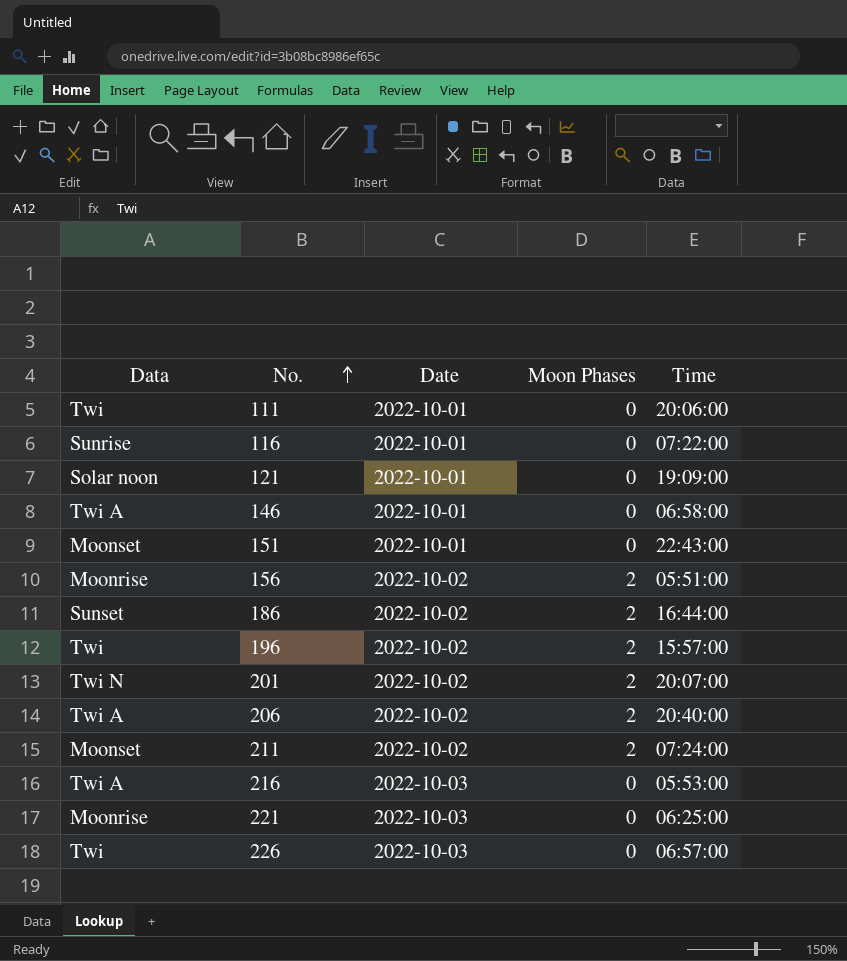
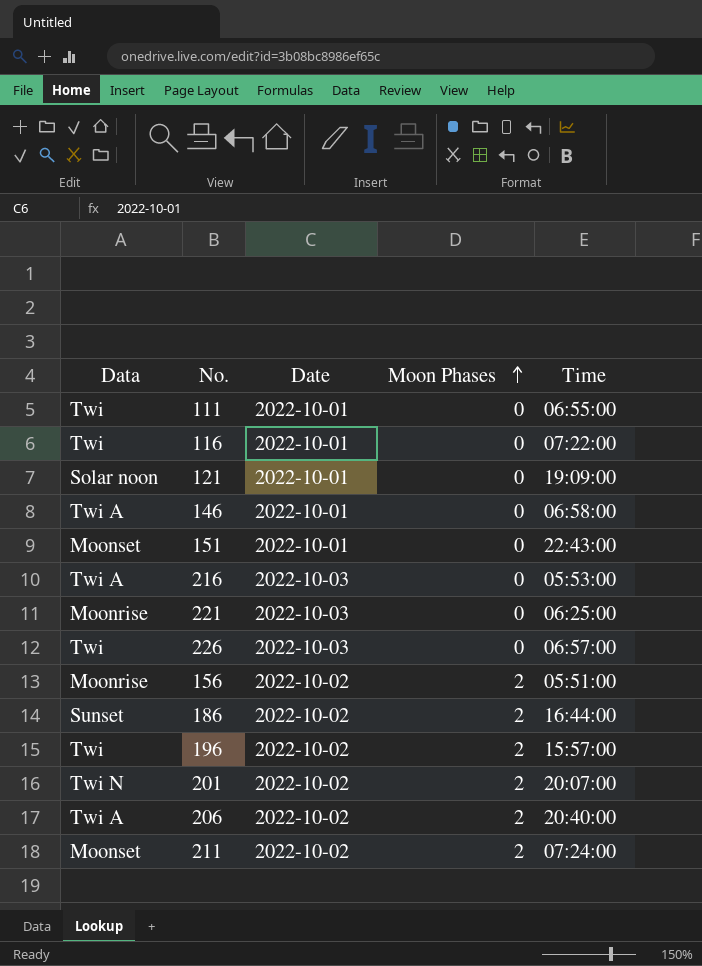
row order: No. ascending -> Moon Phases ascending
111 | Time: 20:06:00 -> 06:55:00
116 | Data: Sunrise -> Twi

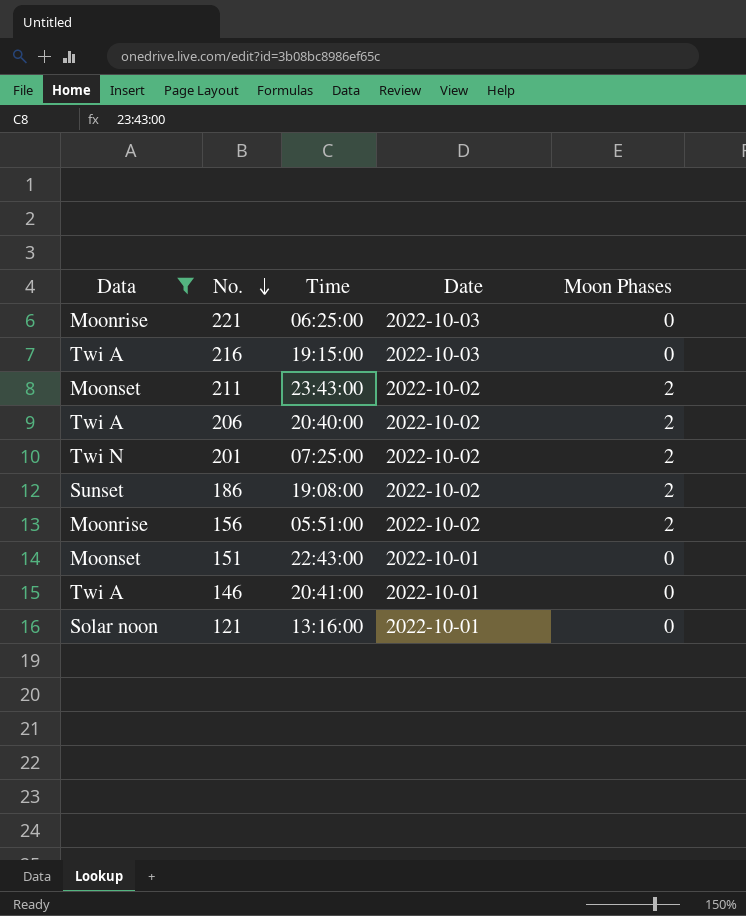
filter: none -> Data != Twi
row order: Moon Phases ascending -> No. descending
column Time | position: 5 -> 3
216 | Time: 05:53:00 -> 19:15:00
211 | Time: 07:24:00 -> 23:43:00
201 | Time: 20:07:00 -> 07:25:00
186 | Time: 16:44:00 -> 19:08:00
146 | Time: 06:58:00 -> 20:41:00
121 | Time: 19:09:00 -> 13:16:00

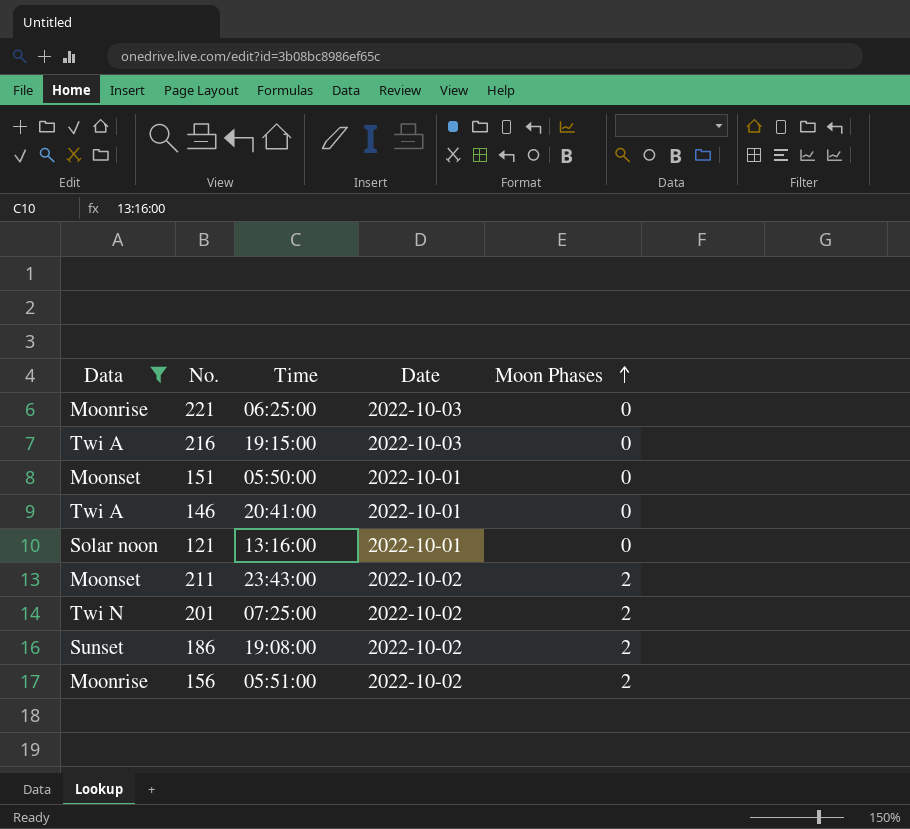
row order: No. descending -> Moon Phases ascending
row 206: Twi A | 20:40:00 | 2022-10-02 | 2 -> none
151 | Time: 22:43:00 -> 05:50:00

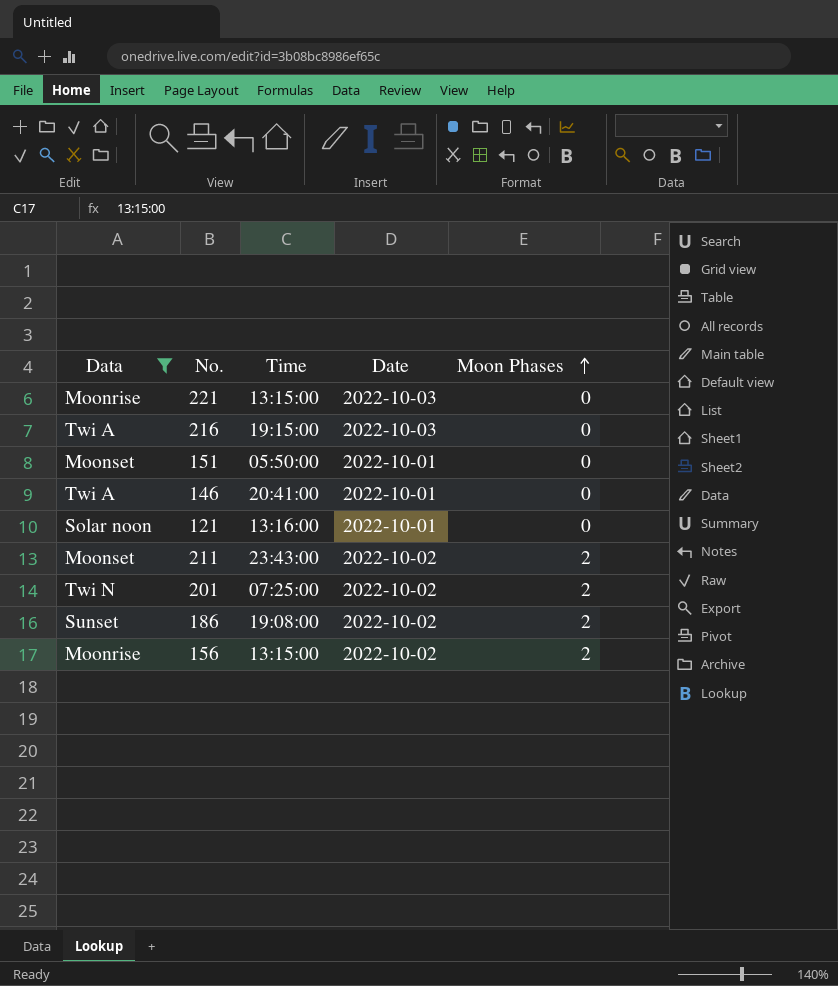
221 | Time: 06:25:00 -> 13:15:00
156 | Time: 05:51:00 -> 13:15:00

